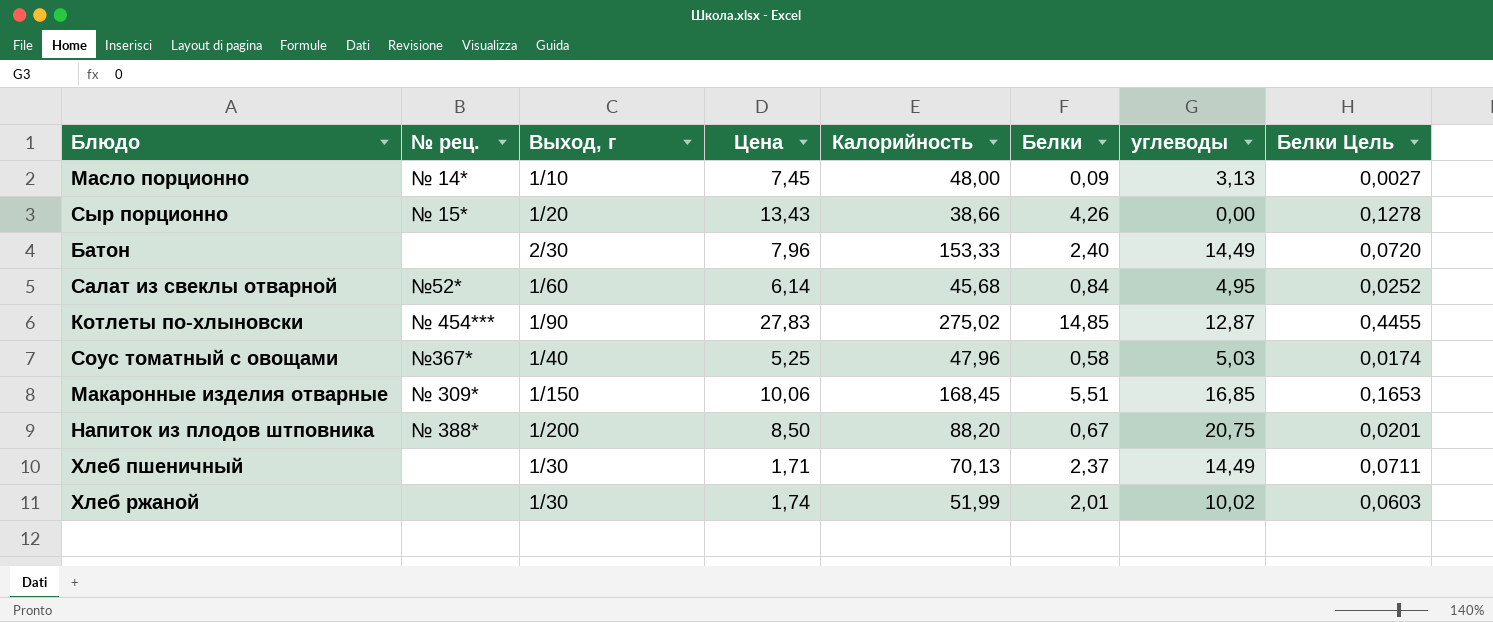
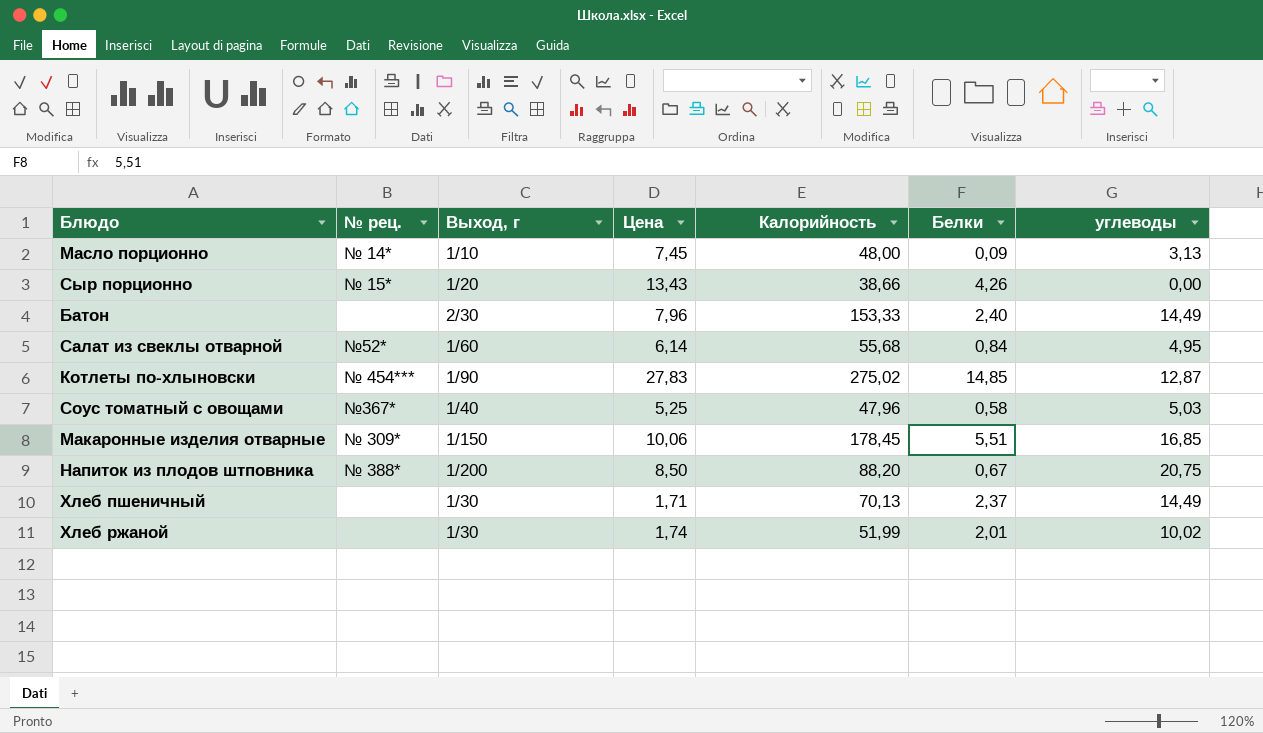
column Белки Цель | formula: [Белки] * 0,03 -> none
Салат из свеклы отварной | Калорийность: 45,68 -> 55,68
Макаронные изделия отварные | Калорийность: 168,45 -> 178,45

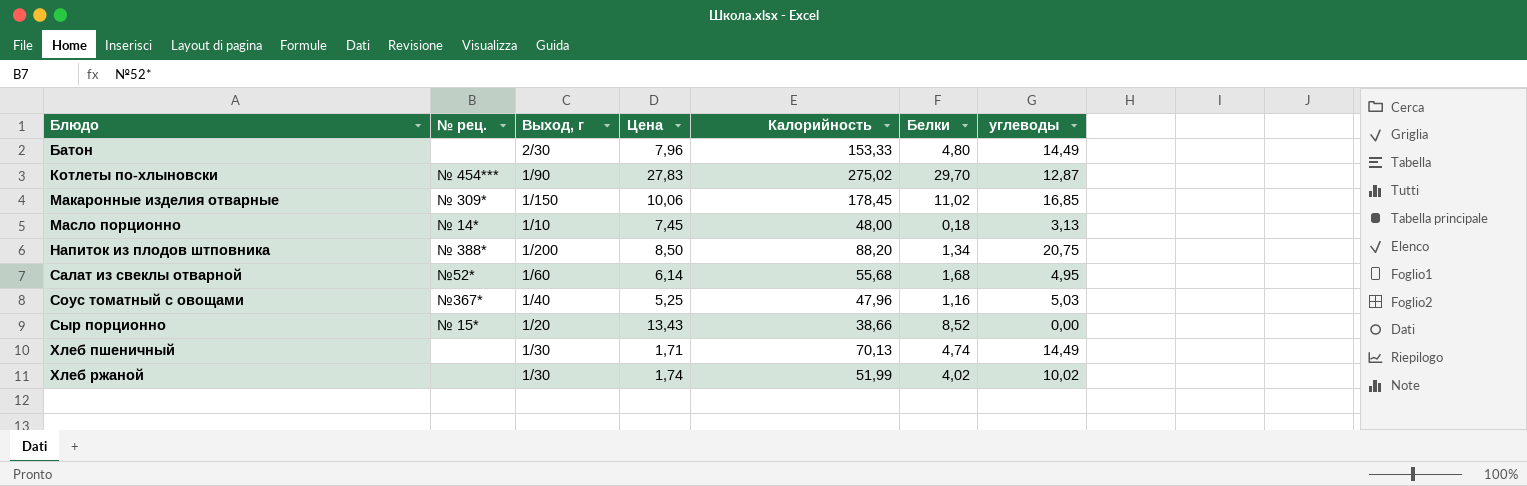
row order: none -> Блюдо ascending
Батон | Белки: 2,40 -> 4,80
Котлеты по-хлыновски | Белки: 14,85 -> 29,70
Макаронные изделия отварные | Белки: 5,51 -> 11,02
Масло порционно | Белки: 0,09 -> 0,18
Напиток из плодов штповника | Белки: 0,67 -> 1,34
Салат из свеклы отварной | Белки: 0,84 -> 1,68
Соус томатный с овощами | Белки: 0,58 -> 1,16
Сыр порционно | Белки: 4,26 -> 8,52
Хлеб пшеничный | Белки: 2,37 -> 4,74
Хлеб ржаной | Белки: 2,01 -> 4,02

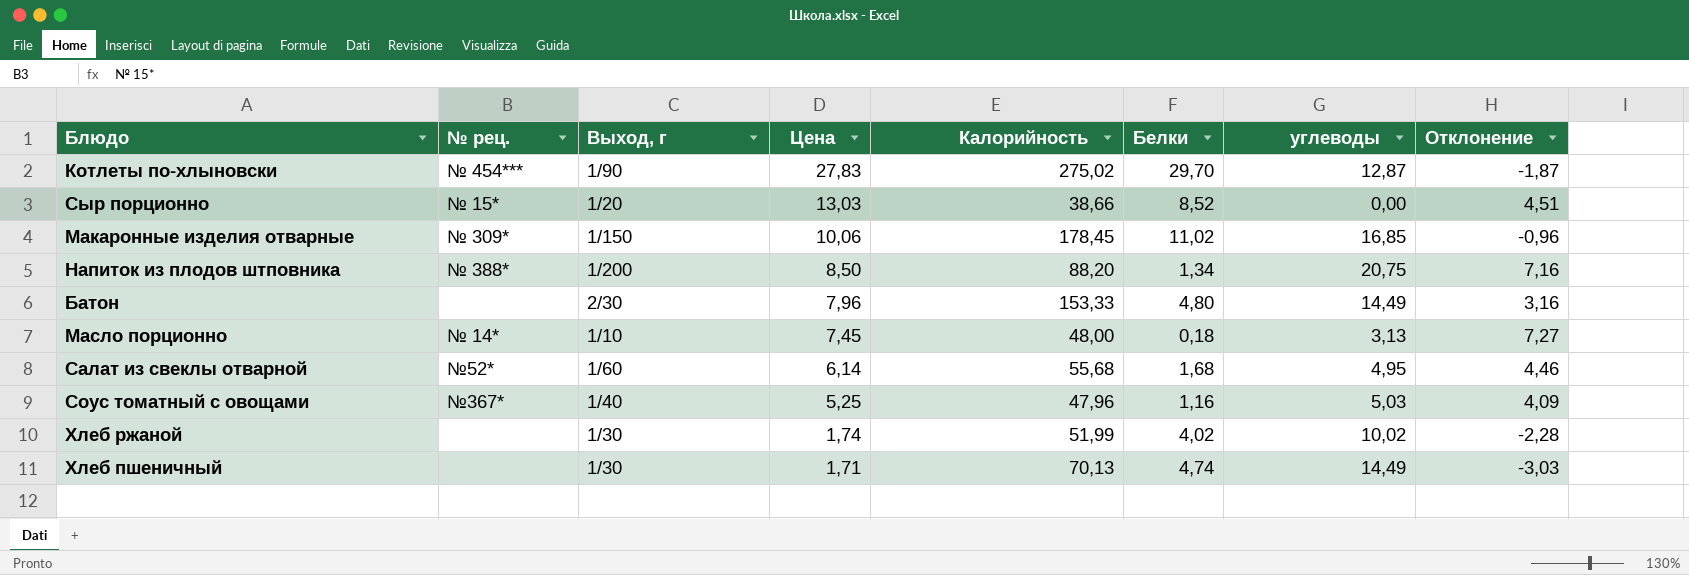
row order: Блюдо ascending -> Цена descending
column Отклонение | formula: none -> [Цена] - [Белки]
Сыр порционно | Цена: 13,43 -> 13,03

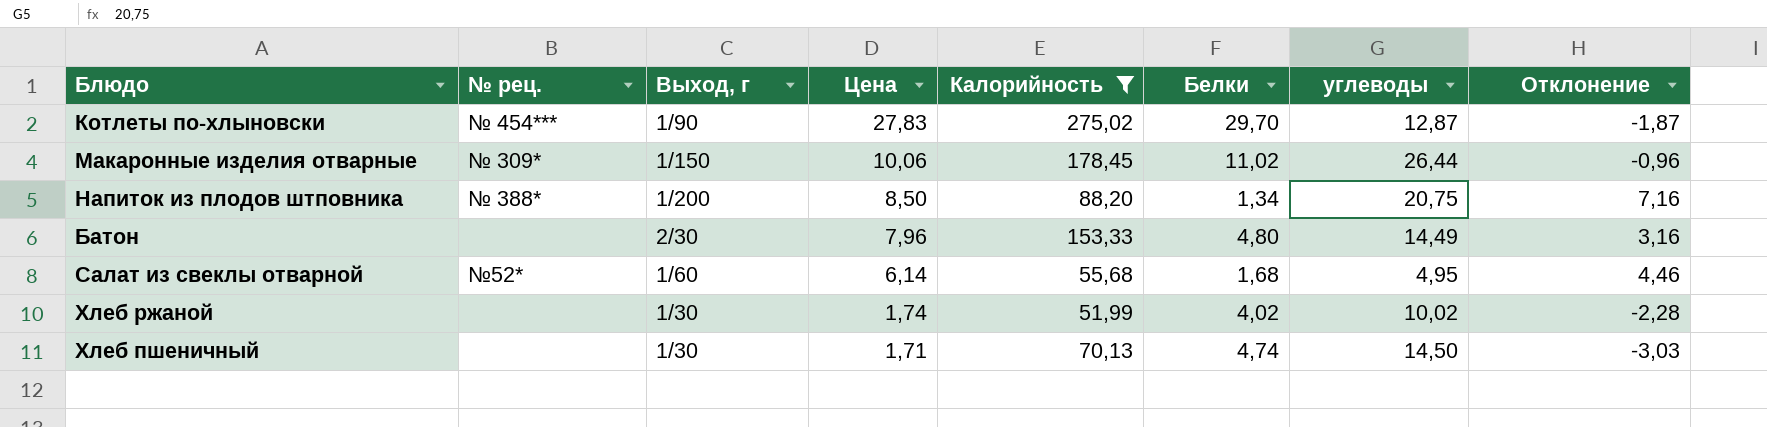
filter: none -> Калорийность >= 51,99
Макаронные изделия отварные | углеводы: 16,85 -> 26,44
Хлеб пшеничный | углеводы: 14,49 -> 14,50

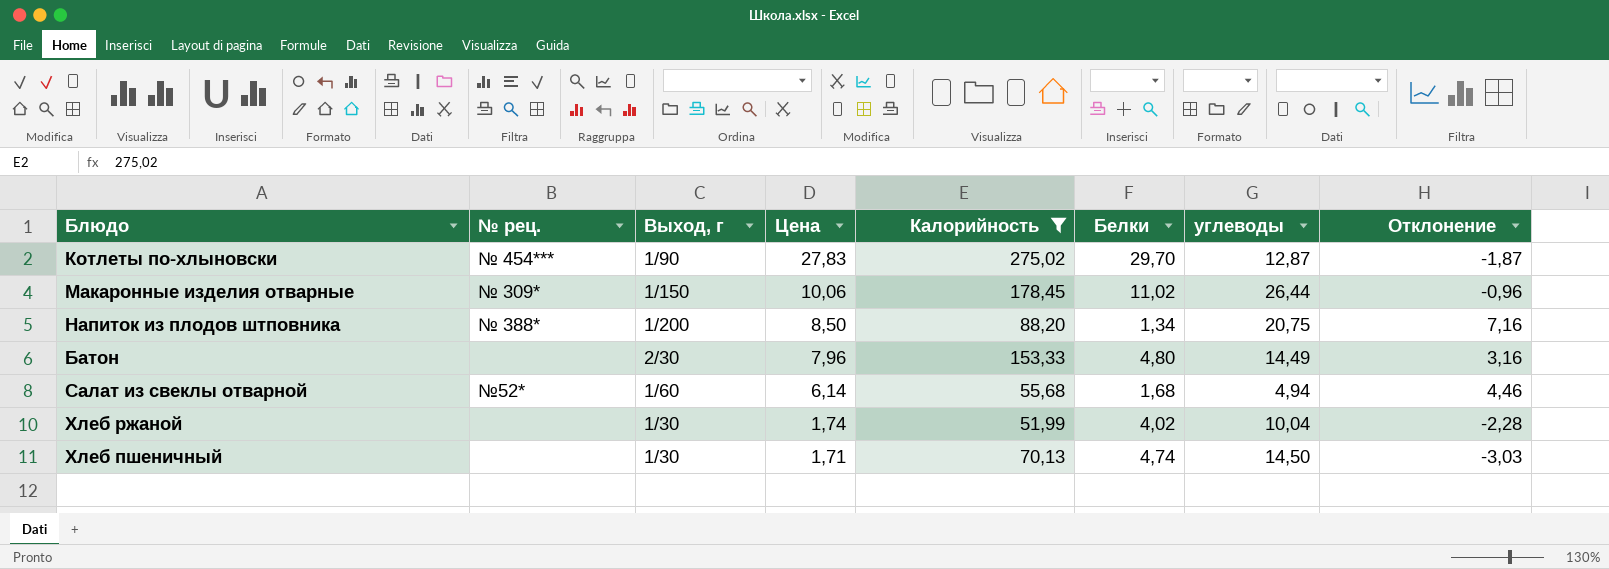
Салат из свеклы отварной | углеводы: 4,95 -> 4,94
Хлеб ржаной | углеводы: 10,02 -> 10,04

